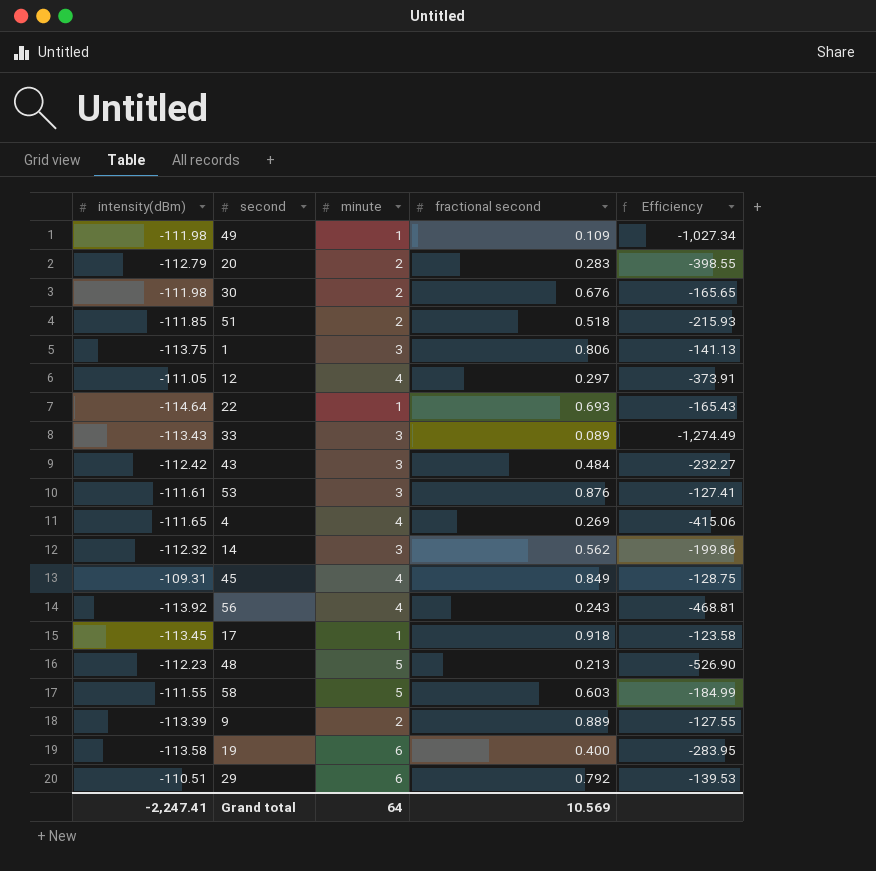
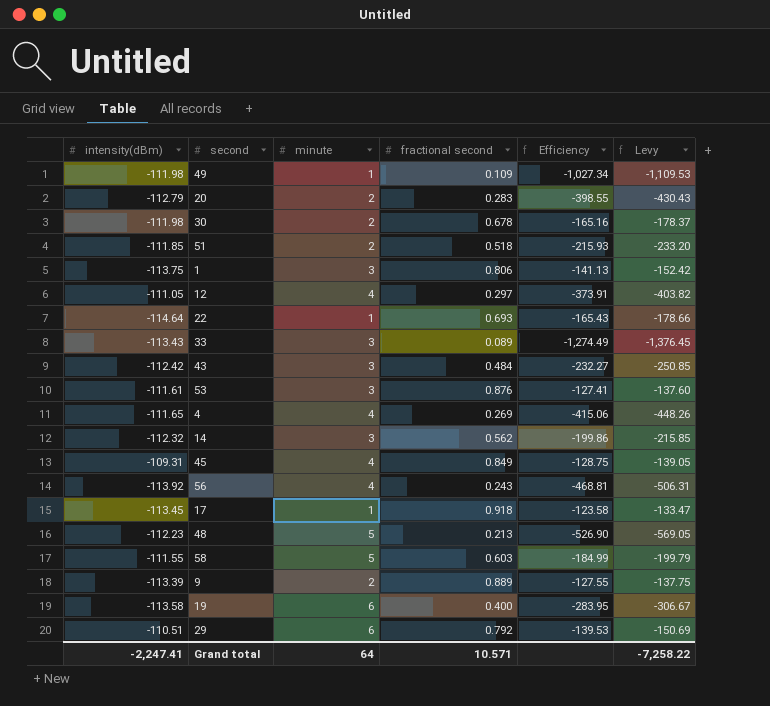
column Levy | formula: none -> [Efficiency] * 1.08
30 | fractional second: 0.676 -> 0.678
30 | Efficiency: -165.65 -> -165.16
Grand total | fractional second: 10.569 -> 10.571

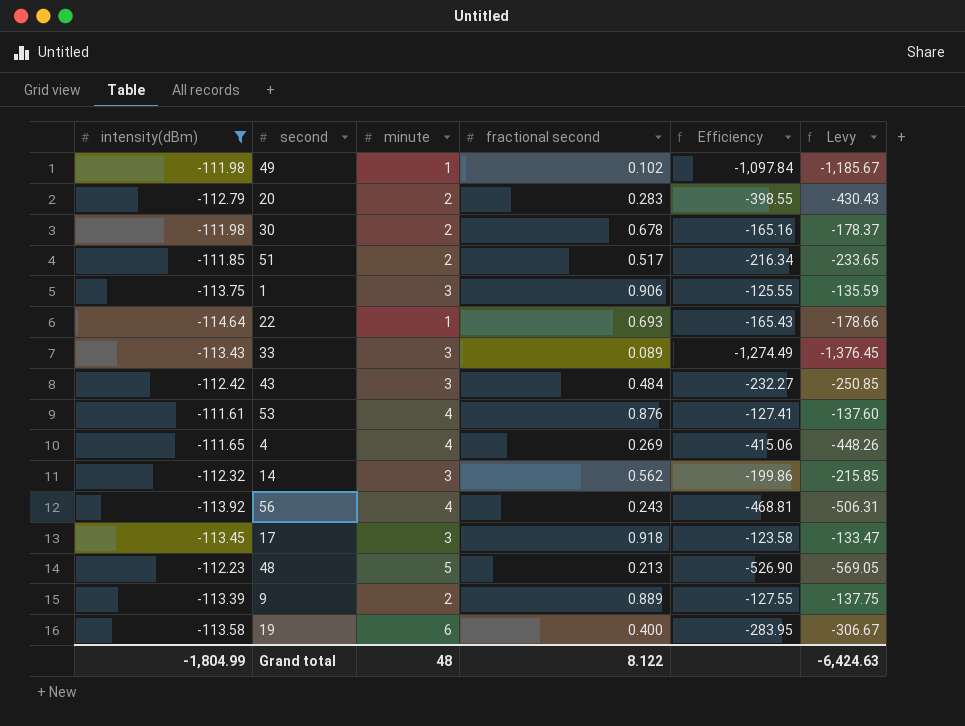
filter: none -> intensity(dBm) <= -111.61
49 | fractional second: 0.109 -> 0.102
49 | Efficiency: -1,027.34 -> -1,097.84
49 | Levy: -1,109.53 -> -1,185.67
51 | fractional second: 0.518 -> 0.517
51 | Efficiency: -215.93 -> -216.34
51 | Levy: -233.20 -> -233.65
1 | fractional second: 0.806 -> 0.906
1 | Efficiency: -141.13 -> -125.55
1 | Levy: -152.42 -> -135.59
53 | minute: 3 -> 4
17 | minute: 1 -> 3
Grand total | intensity(dBm): -2,247.41 -> -1,804.99
Grand total | minute: 64 -> 48
Grand total | fractional second: 10.571 -> 8.122
Grand total | Levy: -7,258.22 -> -6,424.63

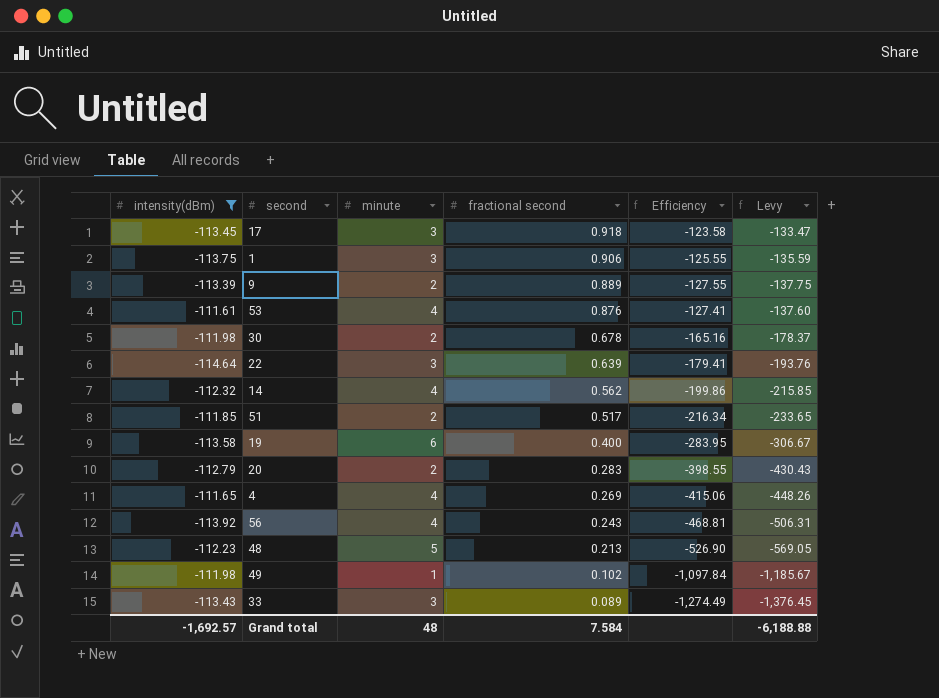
row order: none -> fractional second descending
row 43: -112.42 | 3 | 0.484 | -232.27 | -250.85 -> none
22 | minute: 1 -> 3
22 | fractional second: 0.693 -> 0.639
22 | Efficiency: -165.43 -> -179.41
22 | Levy: -178.66 -> -193.76
14 | minute: 3 -> 4
Grand total | intensity(dBm): -1,804.99 -> -1,692.57
Grand total | fractional second: 8.122 -> 7.584
Grand total | Levy: -6,424.63 -> -6,188.88

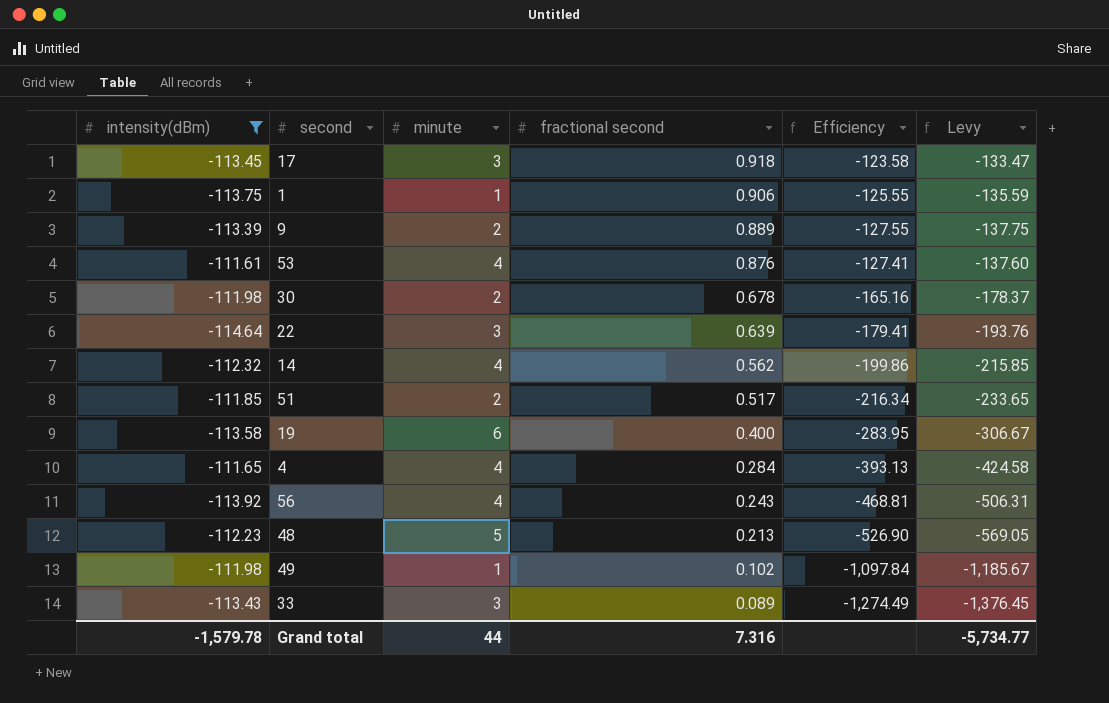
row 20: -112.79 | 2 | 0.283 | -398.55 | -430.43 -> none
1 | minute: 3 -> 1
4 | fractional second: 0.269 -> 0.284
4 | Efficiency: -415.06 -> -393.13
4 | Levy: -448.26 -> -424.58
Grand total | intensity(dBm): -1,692.57 -> -1,579.78
Grand total | minute: 48 -> 44
Grand total | fractional second: 7.584 -> 7.316
Grand total | Levy: -6,188.88 -> -5,734.77

